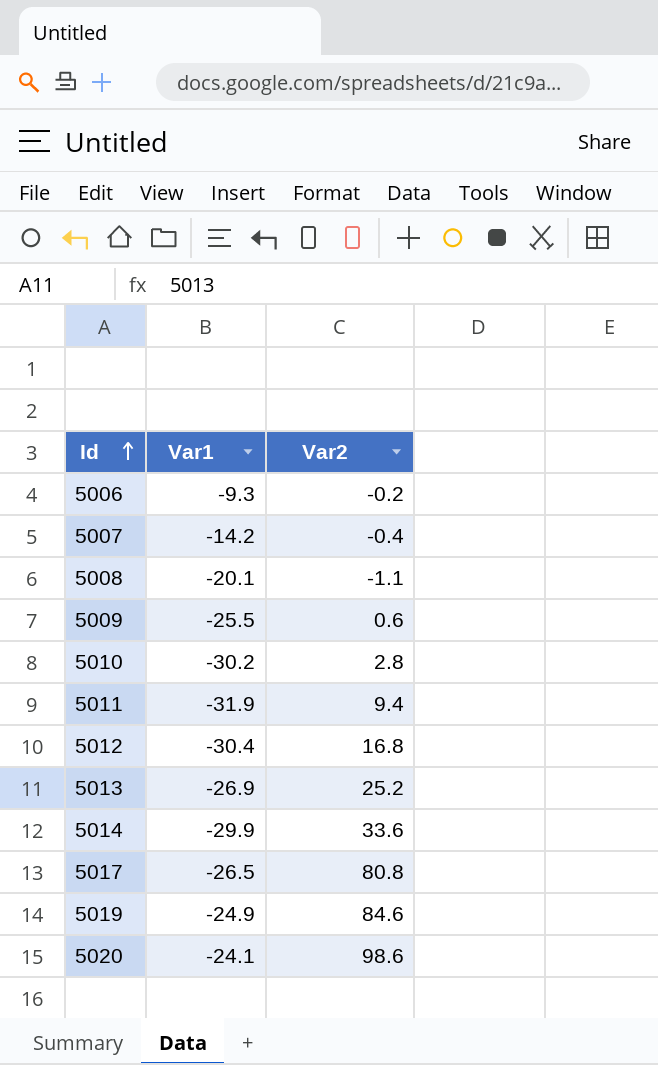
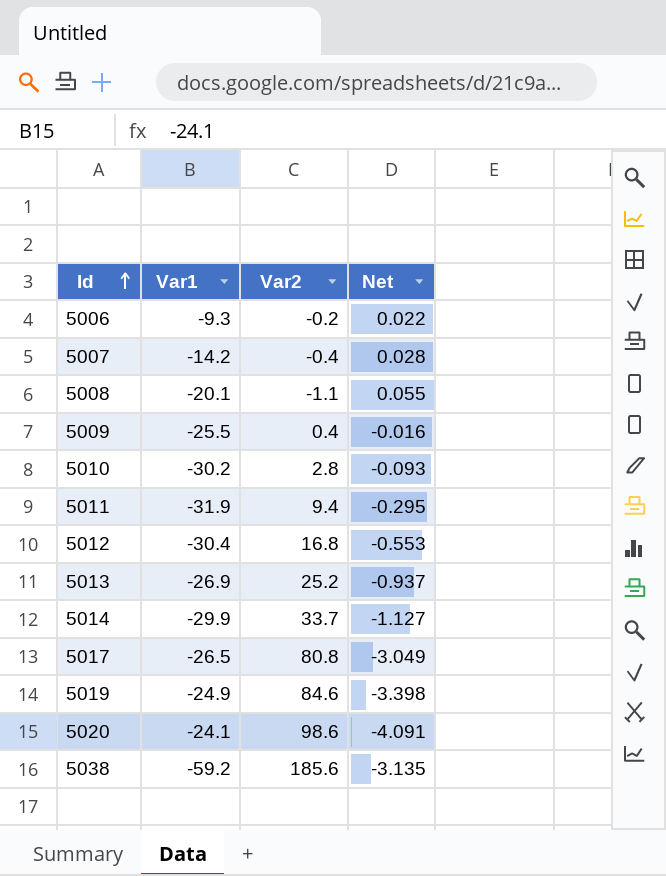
column Net | formula: none -> [Var2] / [Var1]
5009 | Var2: 0.6 -> 0.4
5014 | Var2: 33.6 -> 33.7
row 5038: none -> -59.2 | 185.6 | -3.135

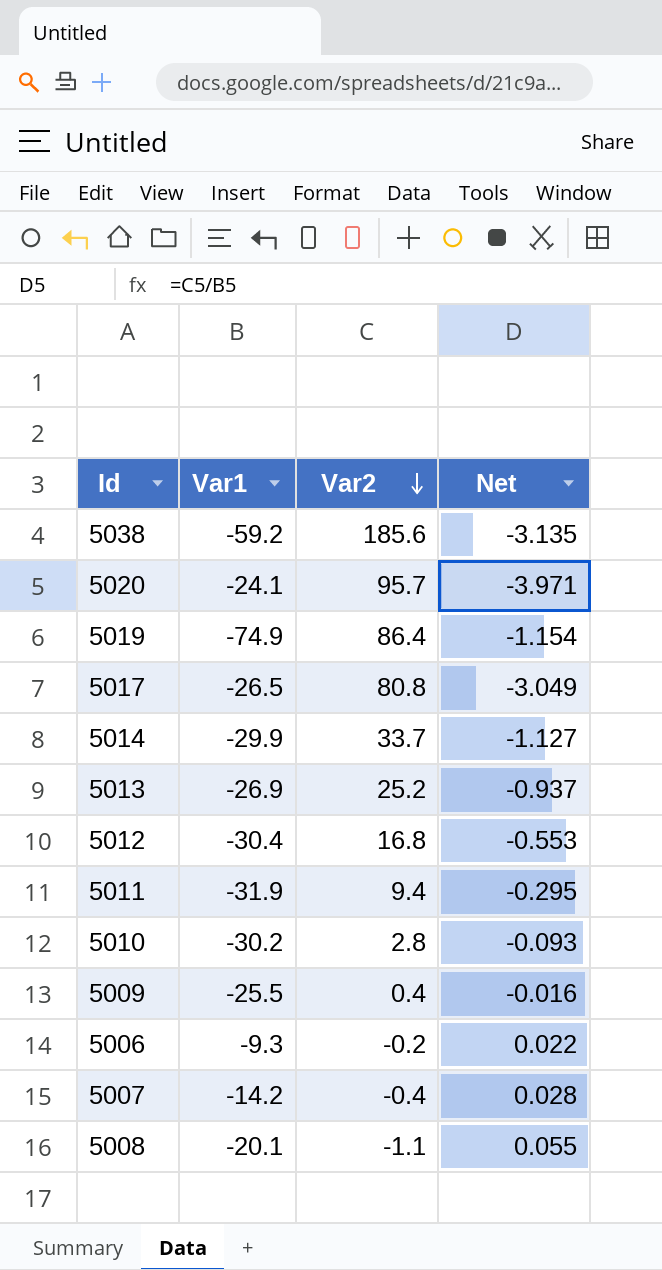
row order: Id ascending -> Var2 descending
5020 | Var2: 98.6 -> 95.7
5020 | Net: -4.091 -> -3.971
5019 | Var1: -24.9 -> -74.9
5019 | Var2: 84.6 -> 86.4
5019 | Net: -3.398 -> -1.154

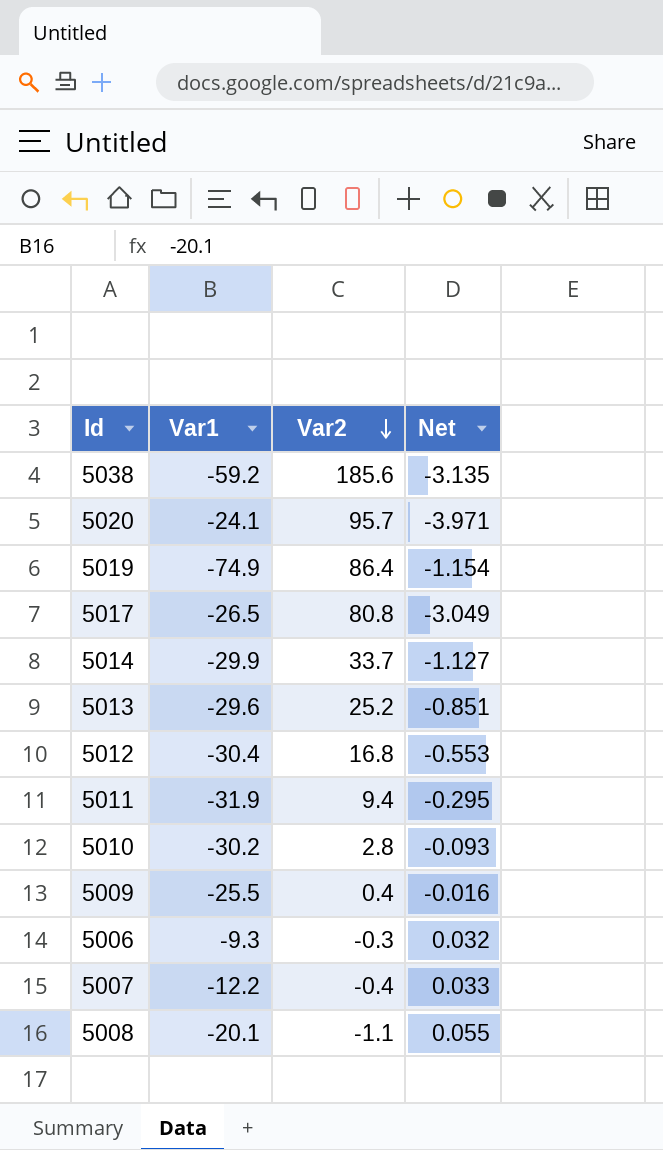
5013 | Var1: -26.9 -> -29.6
5013 | Net: -0.937 -> -0.851
5006 | Var2: -0.2 -> -0.3
5006 | Net: 0.022 -> 0.032
5007 | Var1: -14.2 -> -12.2
5007 | Net: 0.028 -> 0.033

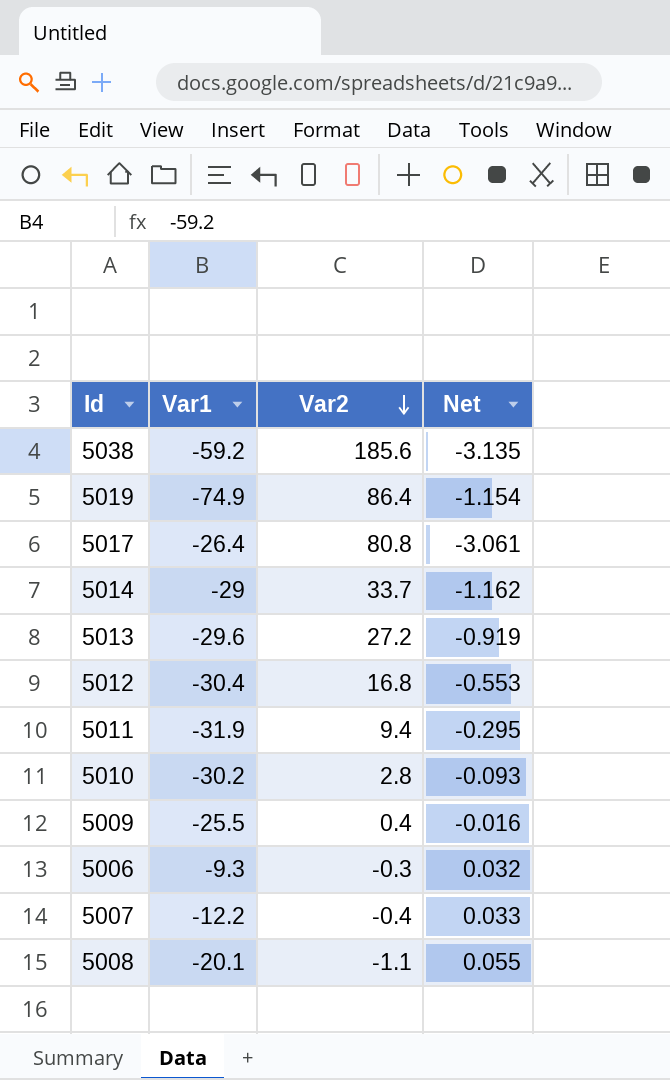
row 5020: -24.1 | 95.7 | -3.971 -> none
5017 | Var1: -26.5 -> -26.4
5017 | Net: -3.049 -> -3.061
5014 | Var1: -29.9 -> -29
5014 | Net: -1.127 -> -1.162
5013 | Var2: 25.2 -> 27.2
5013 | Net: -0.851 -> -0.919

